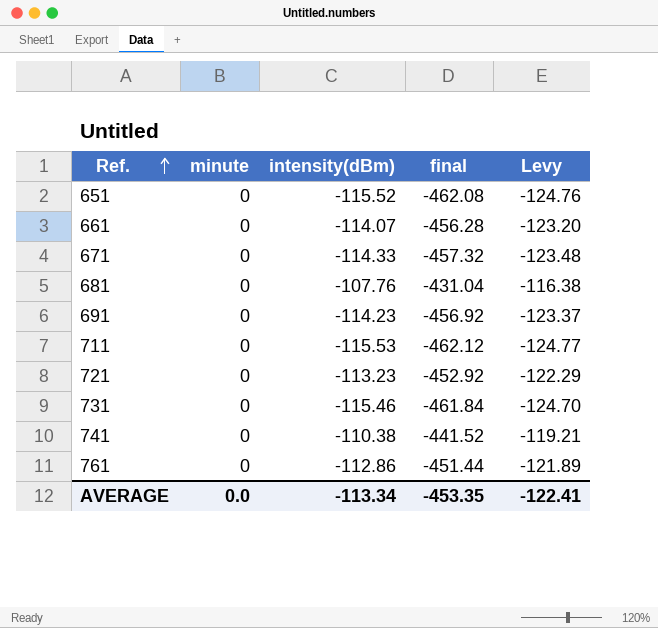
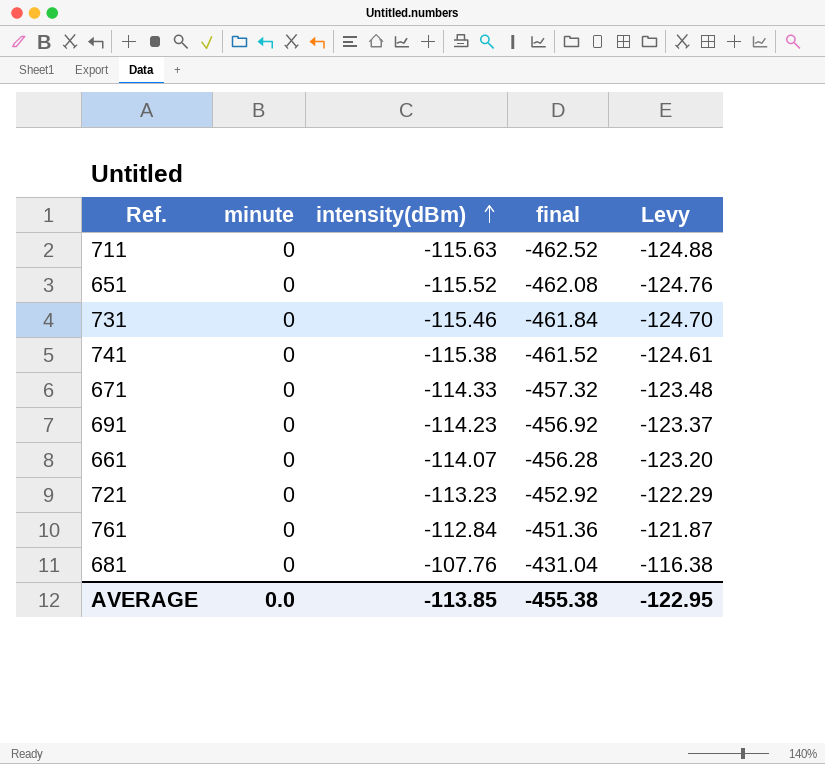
row order: Ref. ascending -> intensity(dBm) ascending
711 | intensity(dBm): -115.53 -> -115.63
711 | final: -462.12 -> -462.52
711 | Levy: -124.77 -> -124.88
741 | intensity(dBm): -110.38 -> -115.38
741 | final: -441.52 -> -461.52
741 | Levy: -119.21 -> -124.61
761 | intensity(dBm): -112.86 -> -112.84
761 | final: -451.44 -> -451.36
761 | Levy: -121.89 -> -121.87
AVERAGE | intensity(dBm): -113.34 -> -113.85
AVERAGE | final: -453.35 -> -455.38
AVERAGE | Levy: -122.41 -> -122.95

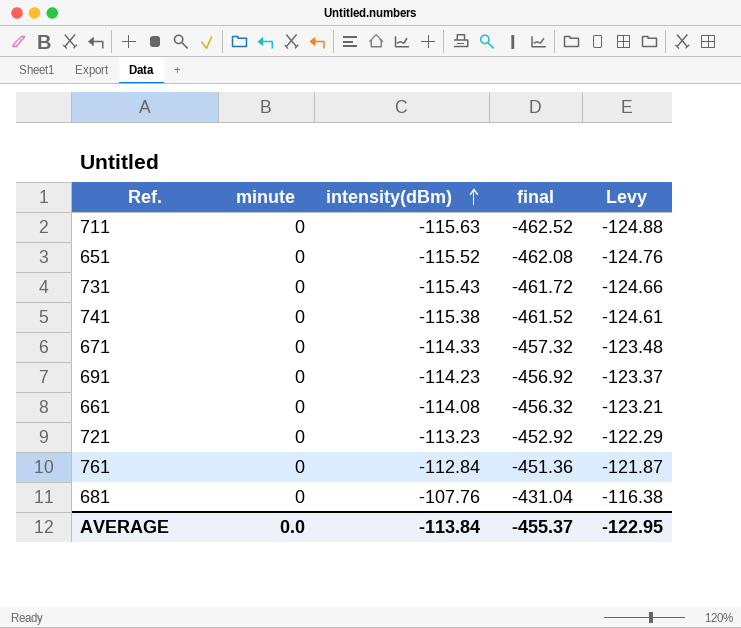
731 | intensity(dBm): -115.46 -> -115.43
731 | final: -461.84 -> -461.72
731 | Levy: -124.70 -> -124.66
661 | intensity(dBm): -114.07 -> -114.08
661 | final: -456.28 -> -456.32
661 | Levy: -123.20 -> -123.21
AVERAGE | intensity(dBm): -113.85 -> -113.84
AVERAGE | final: -455.38 -> -455.37

